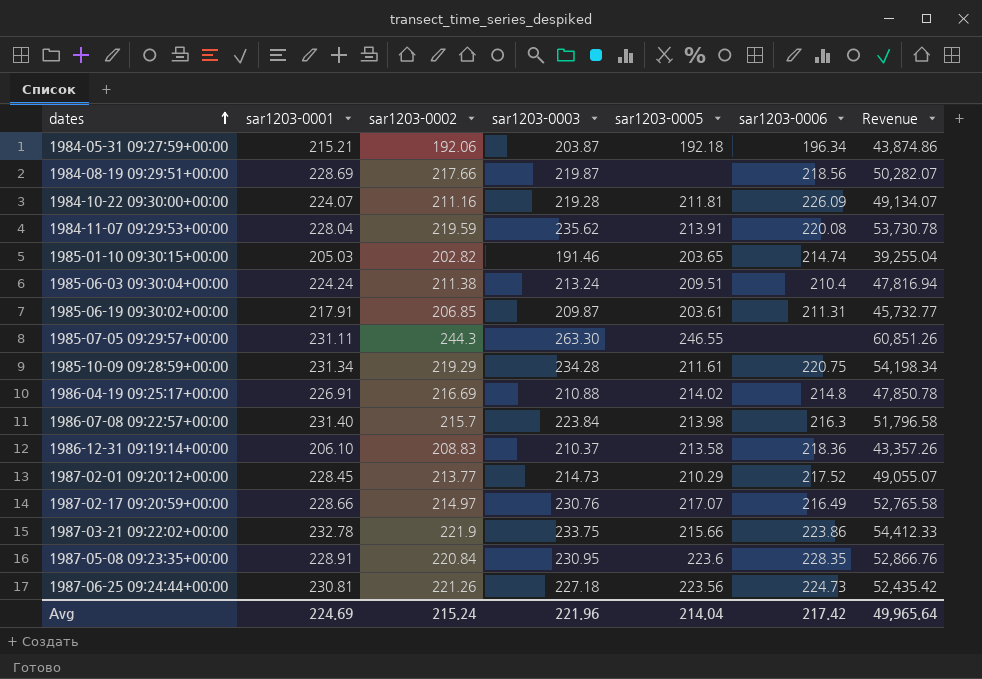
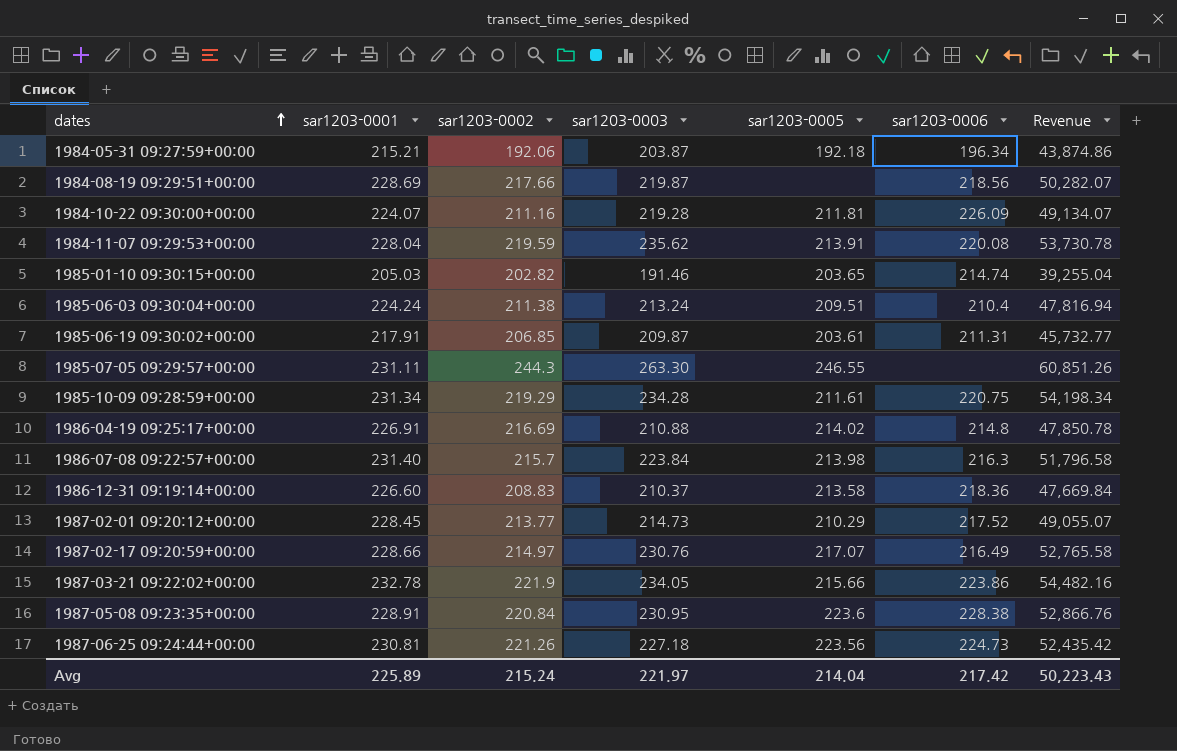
1986-12-31 09:19:14+00:00 | sar1203-0001: 206.10 -> 226.60
1986-12-31 09:19:14+00:00 | Revenue: 43,357.26 -> 47,669.84
1987-03-21 09:22:02+00:00 | sar1203-0003: 233.75 -> 234.05
1987-03-21 09:22:02+00:00 | Revenue: 54,412.33 -> 54,482.16
1987-05-08 09:23:35+00:00 | sar1203-0006: 228.35 -> 228.38
Avg | sar1203-0001: 224.69 -> 225.89
Avg | sar1203-0003: 221.96 -> 221.97
Avg | Revenue: 49,965.64 -> 50,223.43

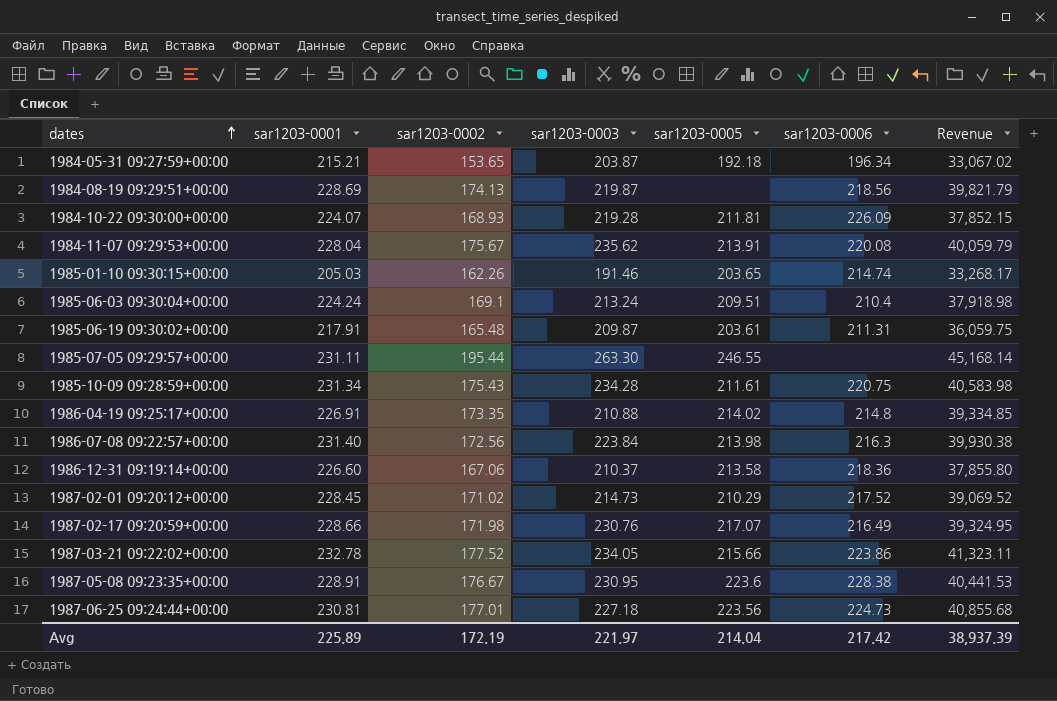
column Revenue | formula: [sar1203-0001] * [sar1203-0003] -> [sar1203-0001] * [sar1203-0002]
1984-05-31 09:27:59+00:00 | sar1203-0002: 192.06 -> 153.65
1984-08-19 09:29:51+00:00 | sar1203-0002: 217.66 -> 174.13
1984-10-22 09:30:00+00:00 | sar1203-0002: 211.16 -> 168.93
1984-11-07 09:29:53+00:00 | sar1203-0002: 219.59 -> 175.67
1985-01-10 09:30:15+00:00 | sar1203-0002: 202.82 -> 162.26
1985-06-03 09:30:04+00:00 | sar1203-0002: 211.38 -> 169.1
1985-06-19 09:30:02+00:00 | sar1203-0002: 206.85 -> 165.48
1985-07-05 09:29:57+00:00 | sar1203-0002: 244.3 -> 195.44
1985-10-09 09:28:59+00:00 | sar1203-0002: 219.29 -> 175.43
1986-04-19 09:25:17+00:00 | sar1203-0002: 216.69 -> 173.35
1986-07-08 09:22:57+00:00 | sar1203-0002: 215.7 -> 172.56
1986-12-31 09:19:14+00:00 | sar1203-0002: 208.83 -> 167.06
1987-02-01 09:20:12+00:00 | sar1203-0002: 213.77 -> 171.02
1987-02-17 09:20:59+00:00 | sar1203-0002: 214.97 -> 171.98
1987-03-21 09:22:02+00:00 | sar1203-0002: 221.9 -> 177.52
1987-05-08 09:23:35+00:00 | sar1203-0002: 220.84 -> 176.67
1987-06-25 09:24:44+00:00 | sar1203-0002: 221.26 -> 177.01
Avg | sar1203-0002: 215.24 -> 172.19
Avg | Revenue: 50,223.43 -> 38,937.39

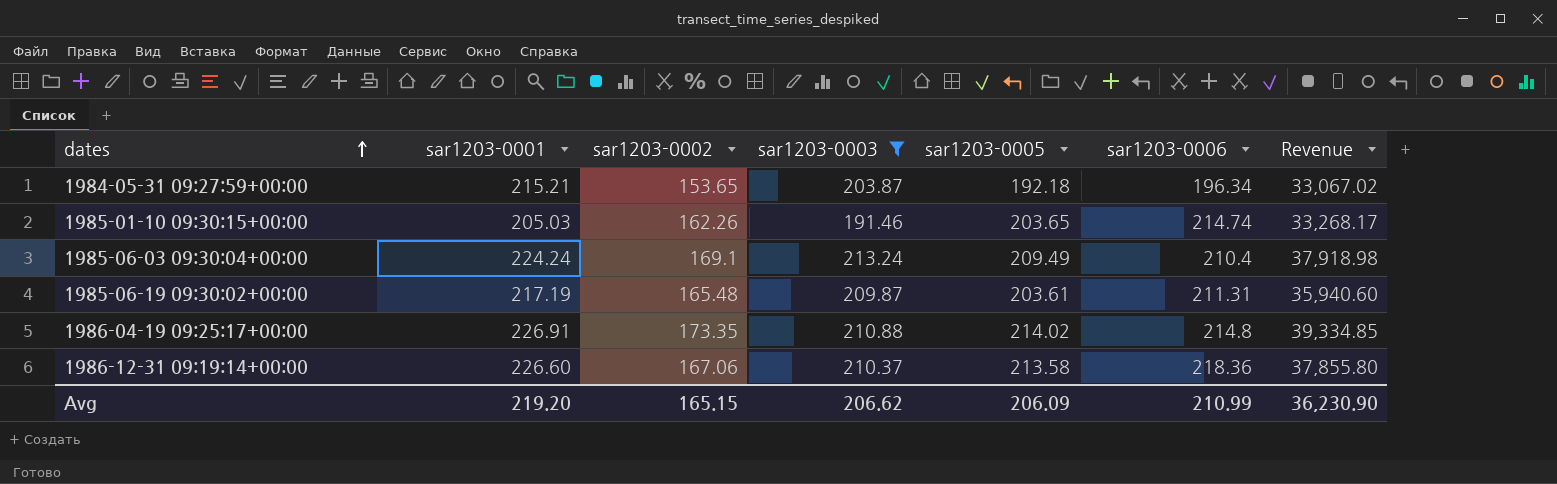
filter: none -> sar1203-0003 <= 213.24
1985-06-03 09:30:04+00:00 | sar1203-0005: 209.51 -> 209.49
1985-06-19 09:30:02+00:00 | sar1203-0001: 217.91 -> 217.19
1985-06-19 09:30:02+00:00 | Revenue: 36,059.75 -> 35,940.60
Avg | sar1203-0001: 225.89 -> 219.20
Avg | sar1203-0002: 172.19 -> 165.15
Avg | sar1203-0003: 221.97 -> 206.62
Avg | sar1203-0005: 214.04 -> 206.09
Avg | sar1203-0006: 217.42 -> 210.99
Avg | Revenue: 38,937.39 -> 36,230.90

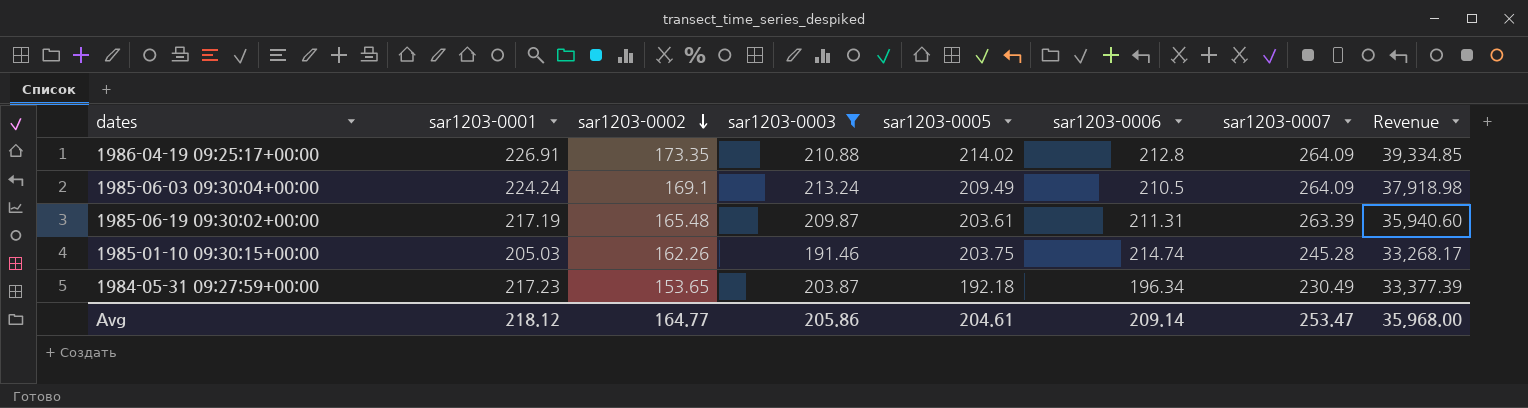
row order: dates ascending -> sar1203-0002 descending
column sar1203-0007 | position: none -> 7
row 1986-12-31 09:19:14+00:00: 226.60 | 167.06 | 210.37 | 213.58 | 218.36 | 37,855.80 -> none
1986-04-19 09:25:17+00:00 | sar1203-0006: 214.8 -> 212.8
1985-06-03 09:30:04+00:00 | sar1203-0006: 210.4 -> 210.5
1985-01-10 09:30:15+00:00 | sar1203-0005: 203.65 -> 203.75
1984-05-31 09:27:59+00:00 | sar1203-0001: 215.21 -> 217.23
1984-05-31 09:27:59+00:00 | Revenue: 33,067.02 -> 33,377.39
Avg | sar1203-0001: 219.20 -> 218.12
Avg | sar1203-0002: 165.15 -> 164.77
Avg | sar1203-0003: 206.62 -> 205.86
Avg | sar1203-0005: 206.09 -> 204.61
Avg | sar1203-0006: 210.99 -> 209.14
Avg | Revenue: 36,230.90 -> 35,968.00

